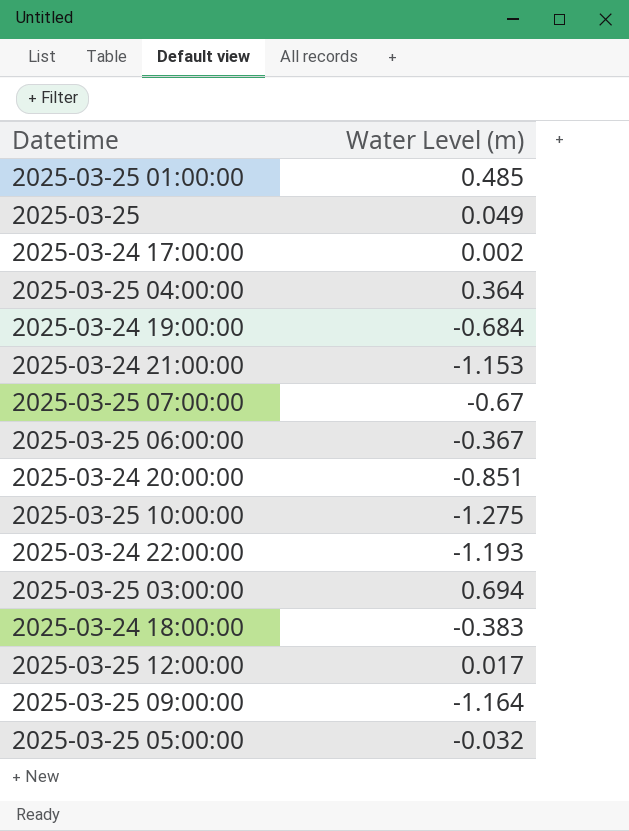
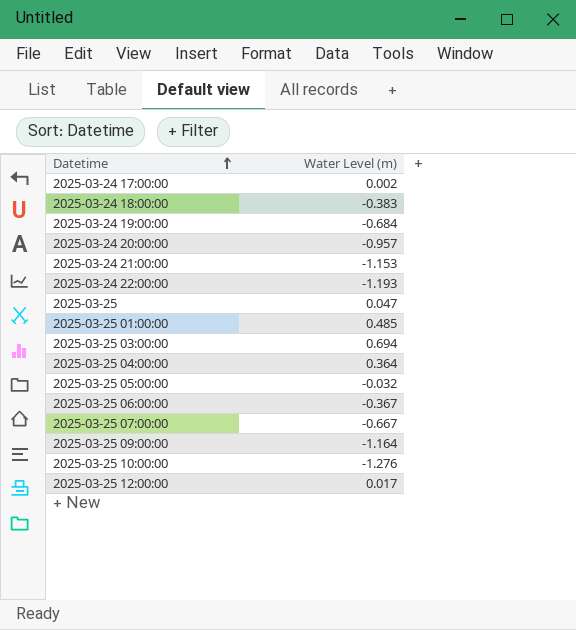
row order: none -> Datetime ascending
2025-03-24 20:00:00 | Water Level (m): -0.851 -> -0.957
2025-03-25 | Water Level (m): 0.049 -> 0.047
2025-03-25 07:00:00 | Water Level (m): -0.67 -> -0.667
2025-03-25 10:00:00 | Water Level (m): -1.275 -> -1.276

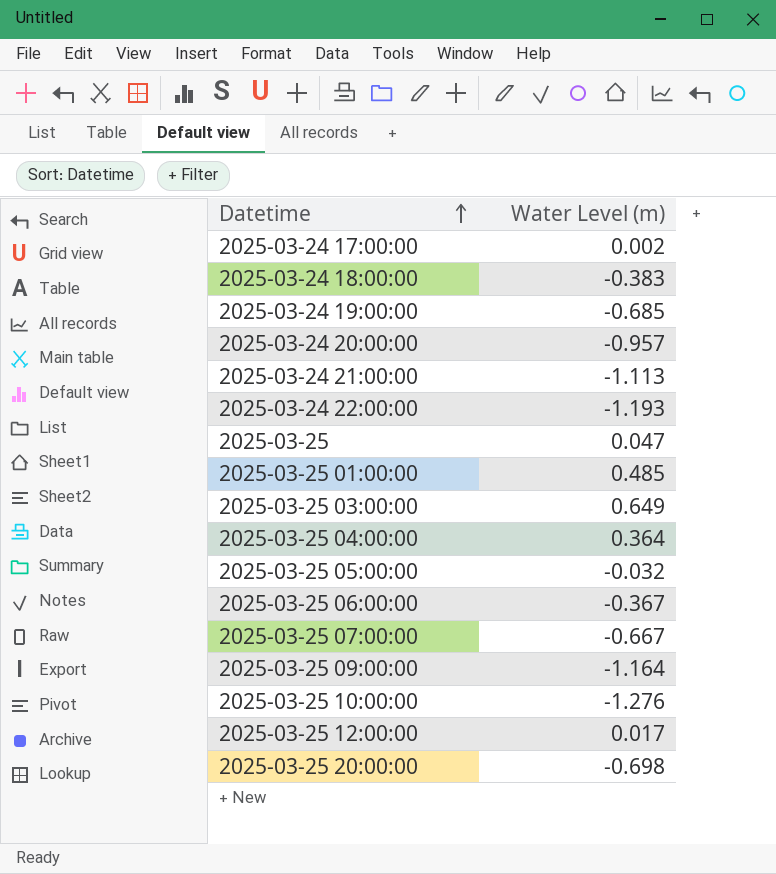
2025-03-24 19:00:00 | Water Level (m): -0.684 -> -0.685
2025-03-24 21:00:00 | Water Level (m): -1.153 -> -1.113
2025-03-25 03:00:00 | Water Level (m): 0.694 -> 0.649
row 2025-03-25 20:00:00: none -> -0.698

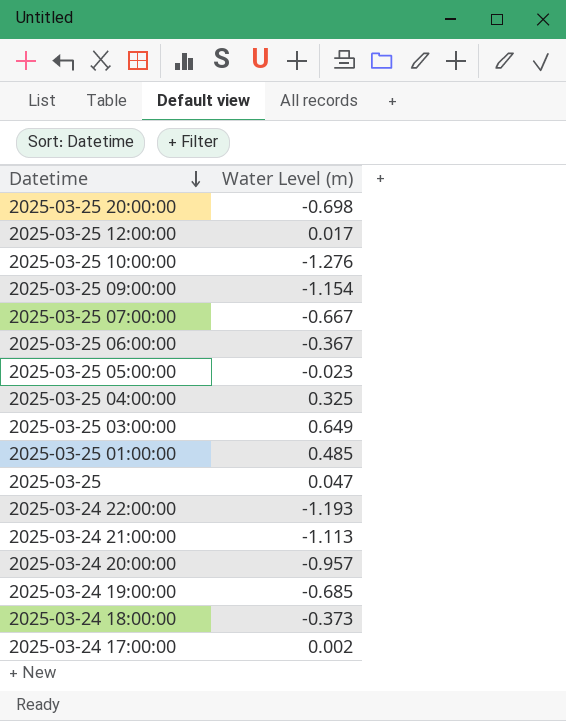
row order: Datetime ascending -> Datetime descending
2025-03-25 09:00:00 | Water Level (m): -1.164 -> -1.154
2025-03-25 05:00:00 | Water Level (m): -0.032 -> -0.023
2025-03-25 04:00:00 | Water Level (m): 0.364 -> 0.325
2025-03-24 18:00:00 | Water Level (m): -0.383 -> -0.373

